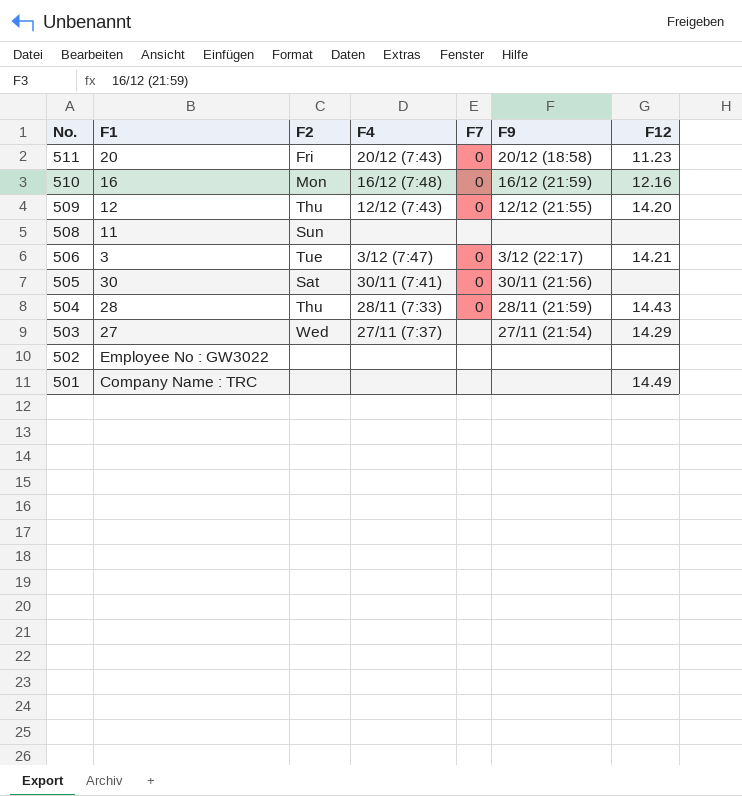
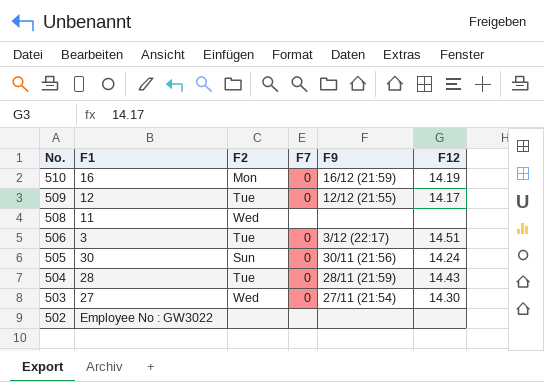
column F4 | position: 4 -> none
row 511: 20 | Fri | 20/12 (7:43) | 0 | 20/12 (18:58) | 11.23 -> none
row 501: Company Name : TRC | none | none | none | none | 14.49 -> none
510 | F12: 12.16 -> 14.19
509 | F2: Thu -> Tue
509 | F12: 14.20 -> 14.17
508 | F2: Sun -> Wed
506 | F12: 14.21 -> 14.51
505 | F2: Sat -> Sun
505 | F12: none -> 14.24
504 | F2: Thu -> Tue
503 | F7: none -> 0
503 | F12: 14.29 -> 14.30

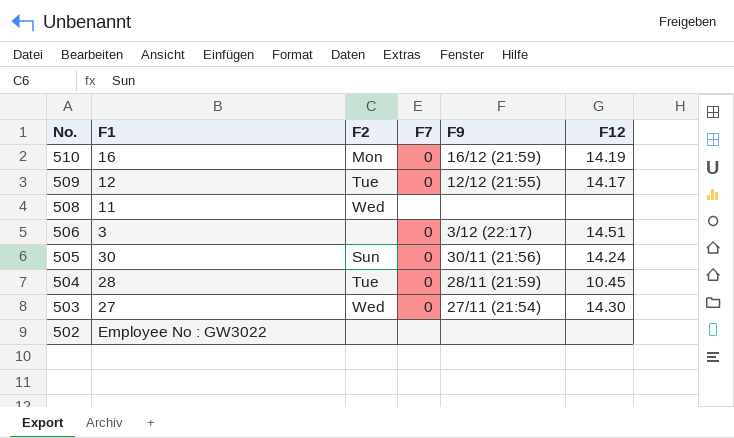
506 | F2: Tue -> none
504 | F12: 14.43 -> 10.45

